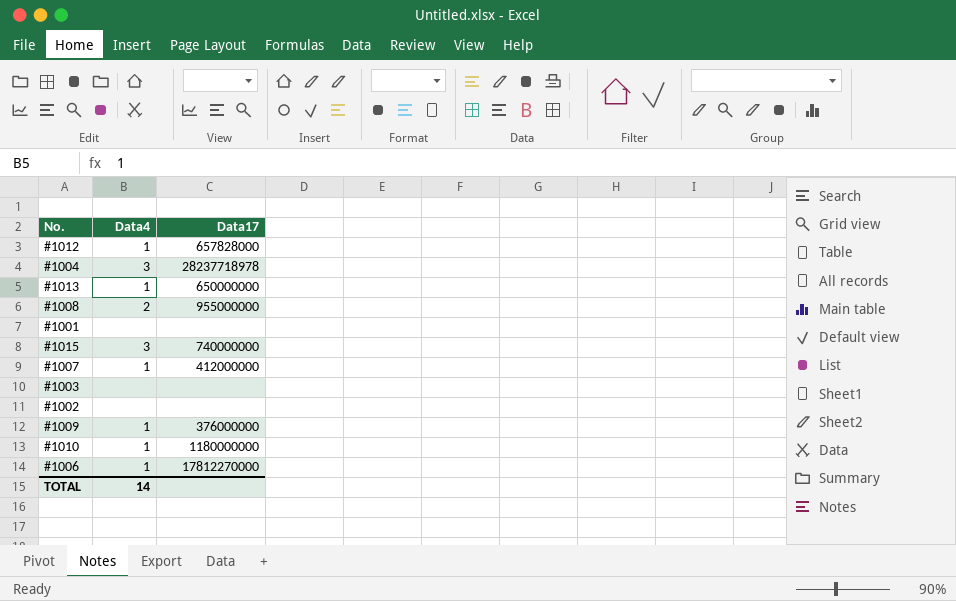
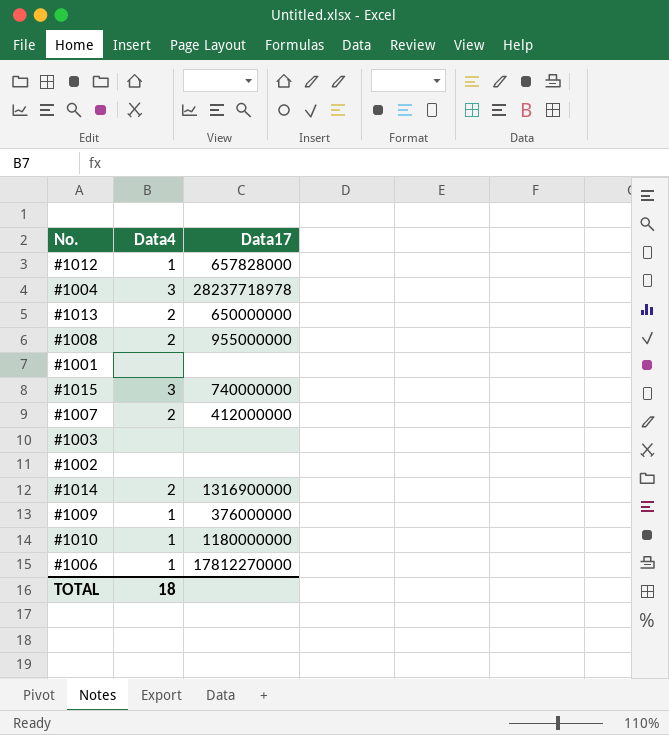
#1013 | Data4: 1 -> 2
#1007 | Data4: 1 -> 2
row #1014: none -> 2 | 1316900000
TOTAL | Data4: 14 -> 18

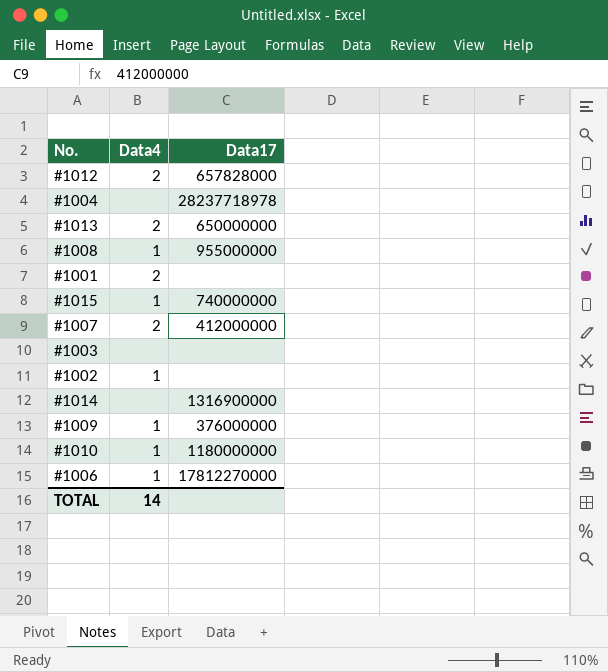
#1012 | Data4: 1 -> 2
#1004 | Data4: 3 -> none
#1008 | Data4: 2 -> 1
#1001 | Data4: none -> 2
#1015 | Data4: 3 -> 1
#1002 | Data4: none -> 1
#1014 | Data4: 2 -> none
TOTAL | Data4: 18 -> 14

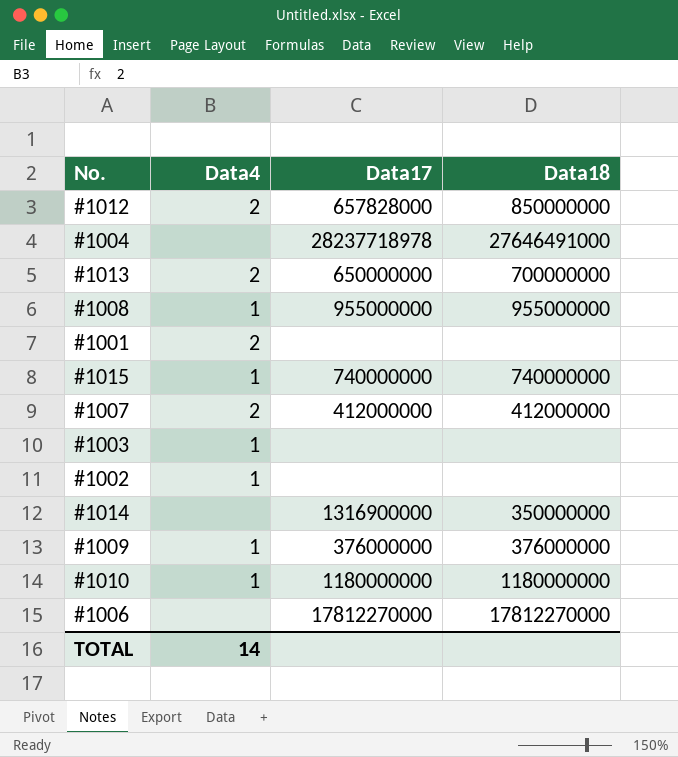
column Data18 | position: none -> 4
#1003 | Data4: none -> 1
#1006 | Data4: 1 -> none

